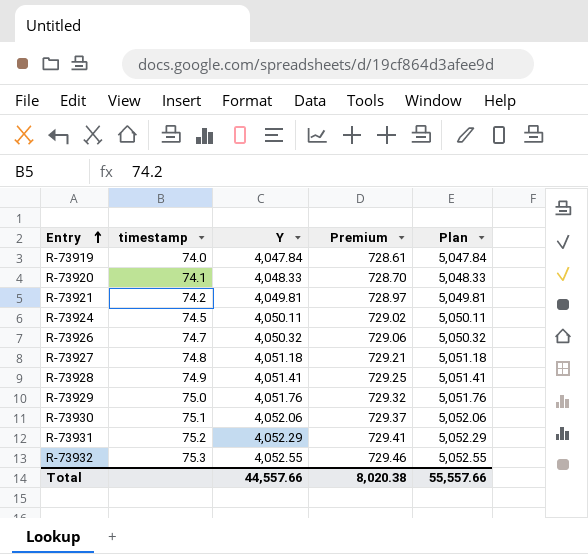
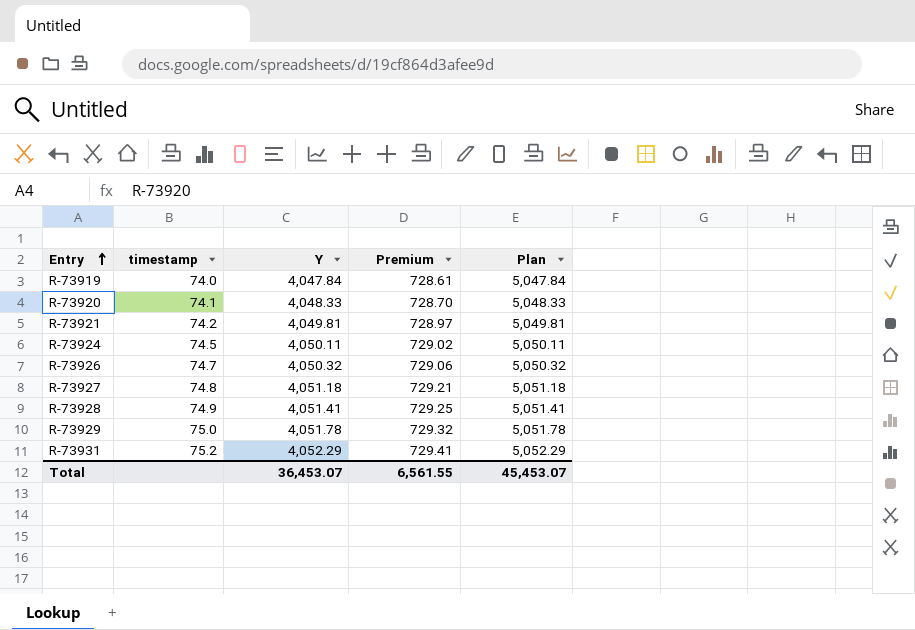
row R-73930: 75.1 | 4,052.06 | 729.37 | 5,052.06 -> none
row R-73932: 75.3 | 4,052.55 | 729.46 | 5,052.55 -> none
R-73929 | Y: 4,051.76 -> 4,051.78
R-73929 | Plan: 5,051.76 -> 5,051.78
Total | Y: 44,557.66 -> 36,453.07
Total | Premium: 8,020.38 -> 6,561.55
Total | Plan: 55,557.66 -> 45,453.07

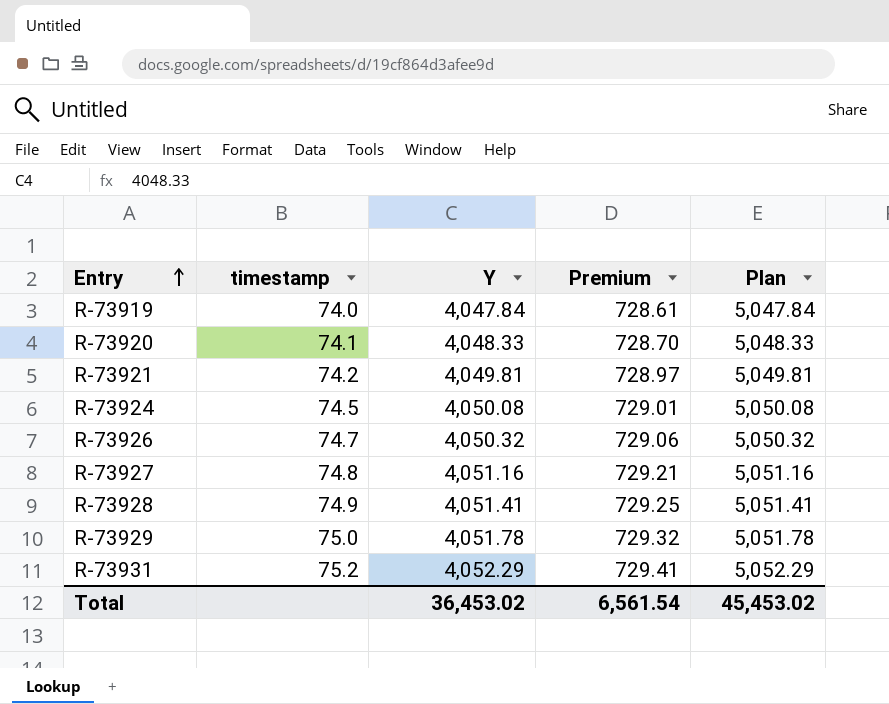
R-73924 | Y: 4,050.11 -> 4,050.08
R-73924 | Premium: 729.02 -> 729.01
R-73924 | Plan: 5,050.11 -> 5,050.08
R-73927 | Y: 4,051.18 -> 4,051.16
R-73927 | Plan: 5,051.18 -> 5,051.16
Total | Y: 36,453.07 -> 36,453.02
Total | Premium: 6,561.55 -> 6,561.54
Total | Plan: 45,453.07 -> 45,453.02

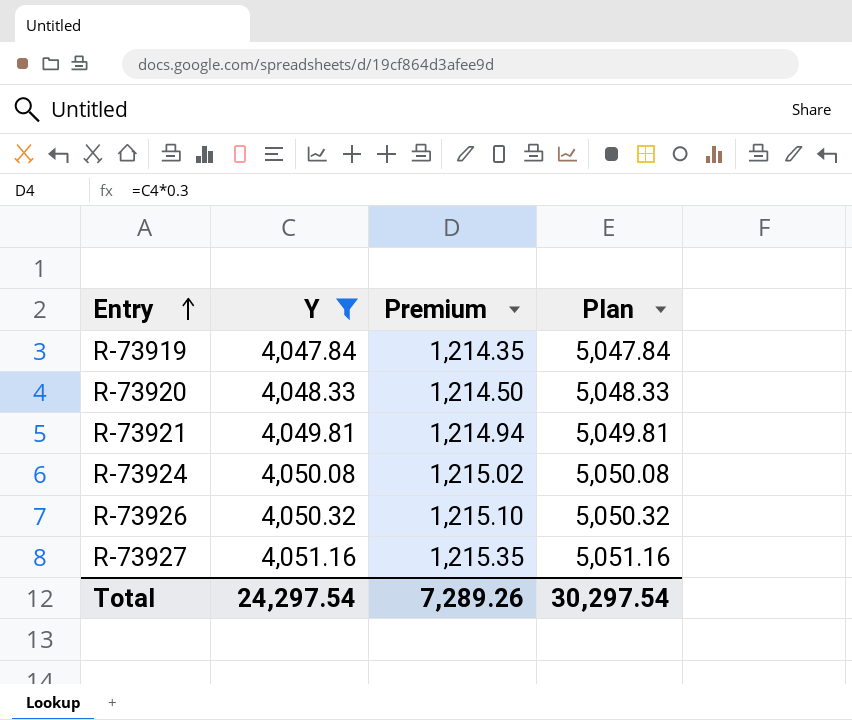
filter: none -> Y <= 4,051.16
column timestamp | position: 2 -> none
column Premium | formula: [Y] * 0.18 -> [Y] * 0.3
Total | Y: 36,453.02 -> 24,297.54
Total | Premium: 6,561.54 -> 7,289.26
Total | Plan: 45,453.02 -> 30,297.54

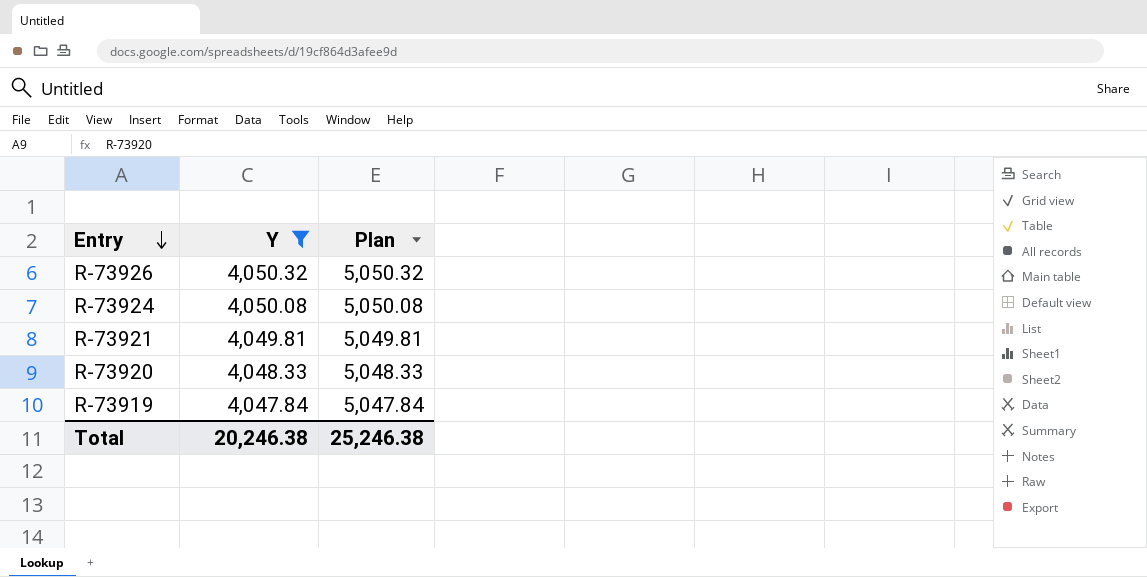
row order: Entry ascending -> Entry descending
column Premium | formula: [Y] * 0.3 -> none
row R-73927: 4,051.16 | 1,215.35 | 5,051.16 -> none
Total | Y: 24,297.54 -> 20,246.38
Total | Plan: 30,297.54 -> 25,246.38

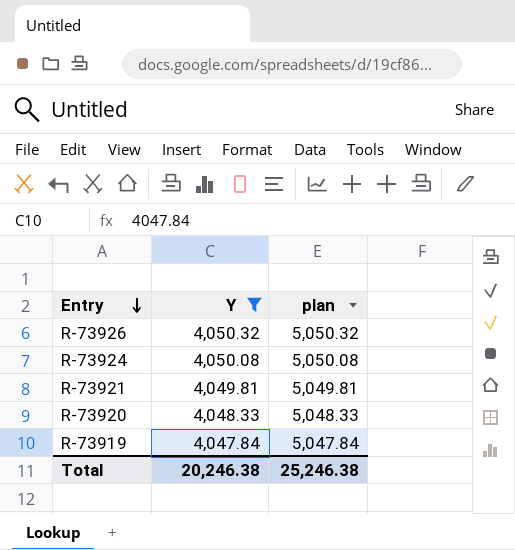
column name: Plan -> plan

